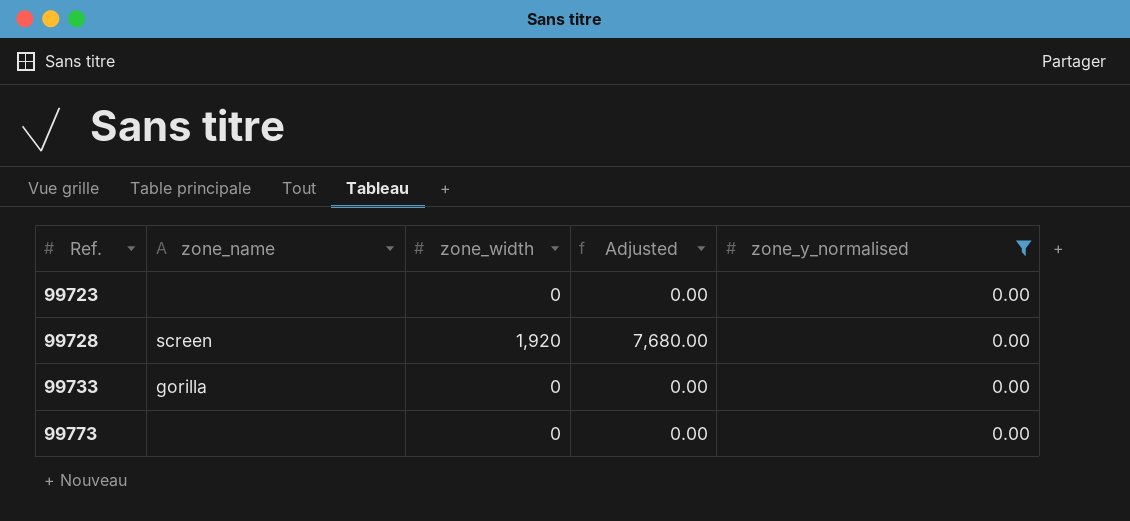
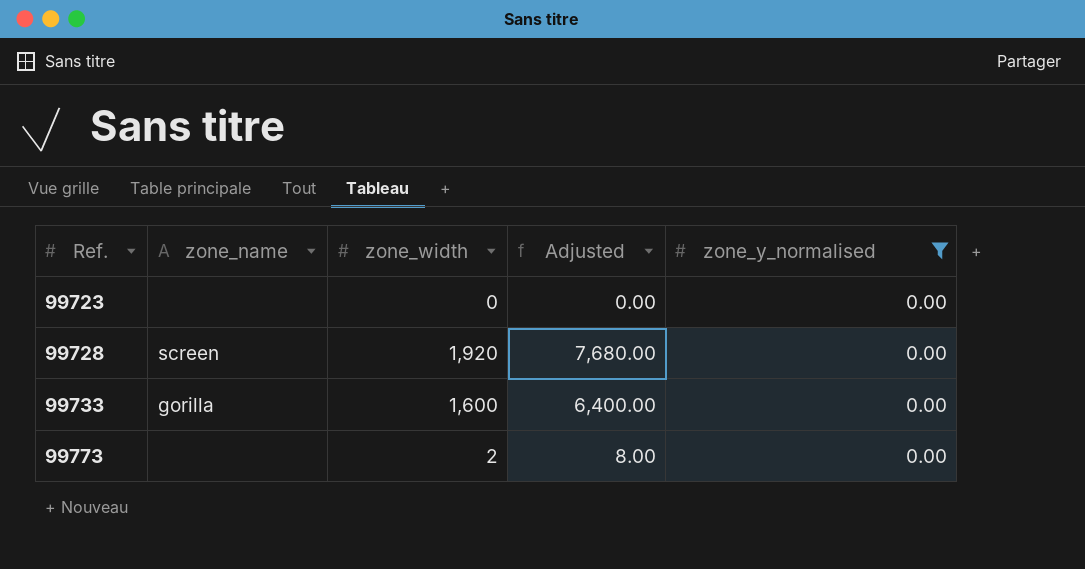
99733 | zone_width: 0 -> 1,600
99733 | Adjusted: 0.00 -> 6,400.00
99773 | zone_width: 0 -> 2
99773 | Adjusted: 0.00 -> 8.00

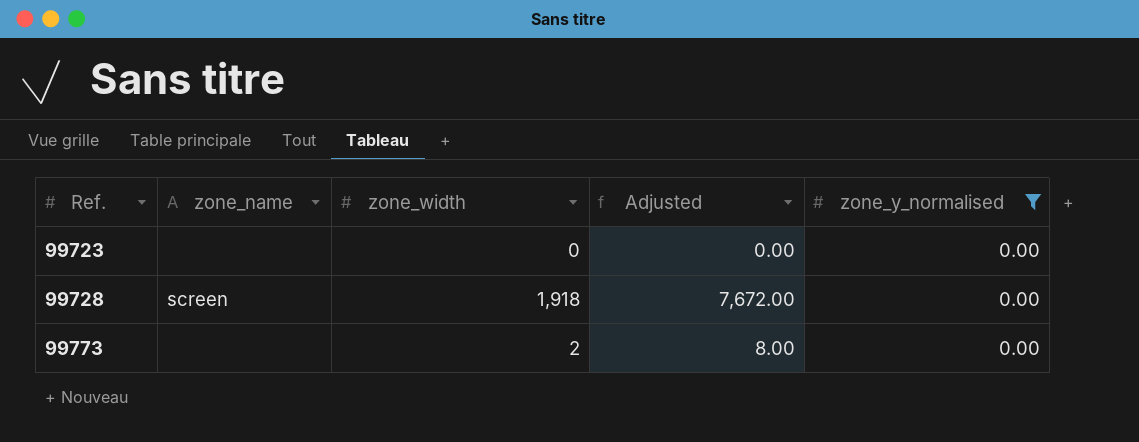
row 99733: gorilla | 1,600 | 6,400.00 | 0.00 -> none
99728 | zone_width: 1,920 -> 1,918
99728 | Adjusted: 7,680.00 -> 7,672.00

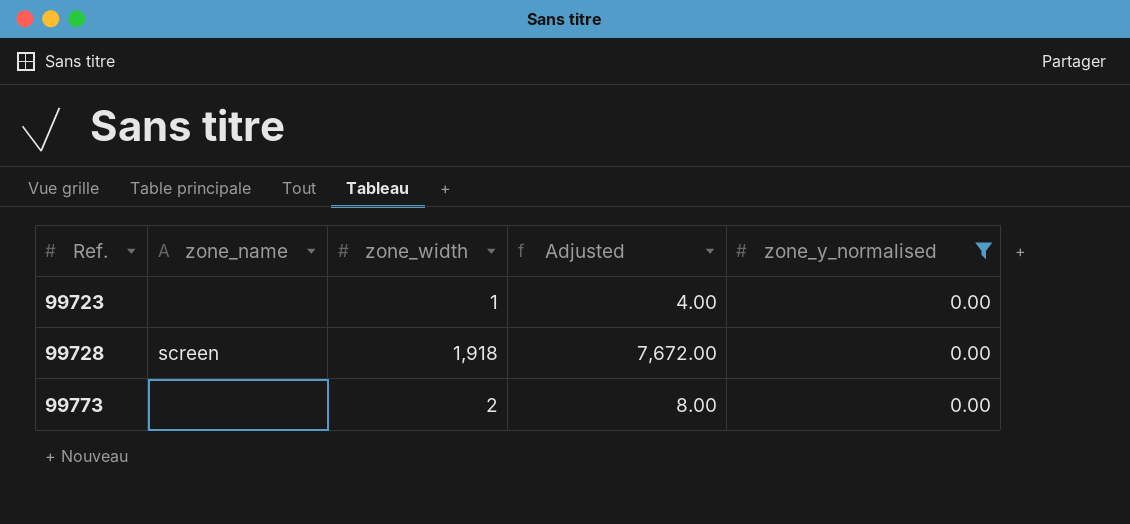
99723 | zone_width: 0 -> 1
99723 | Adjusted: 0.00 -> 4.00

